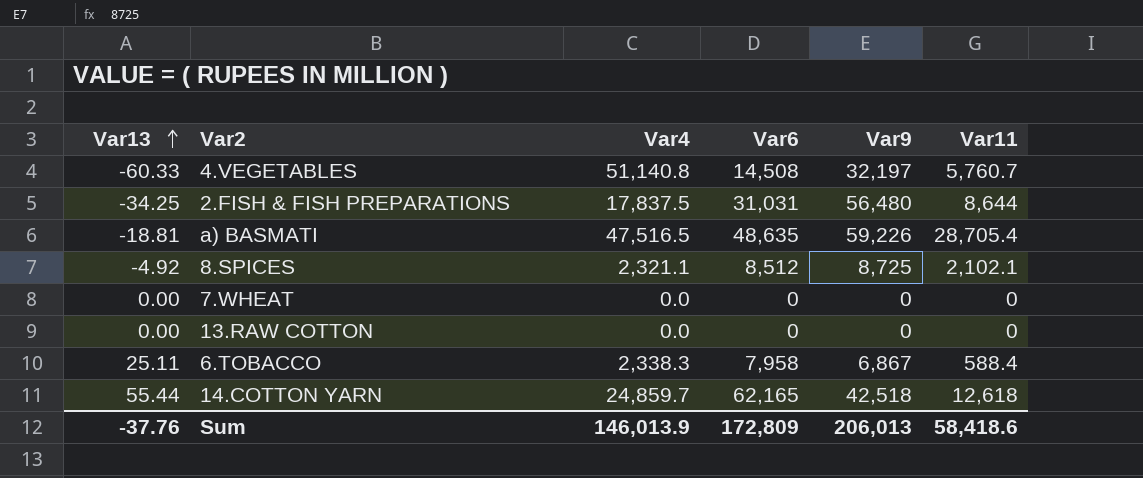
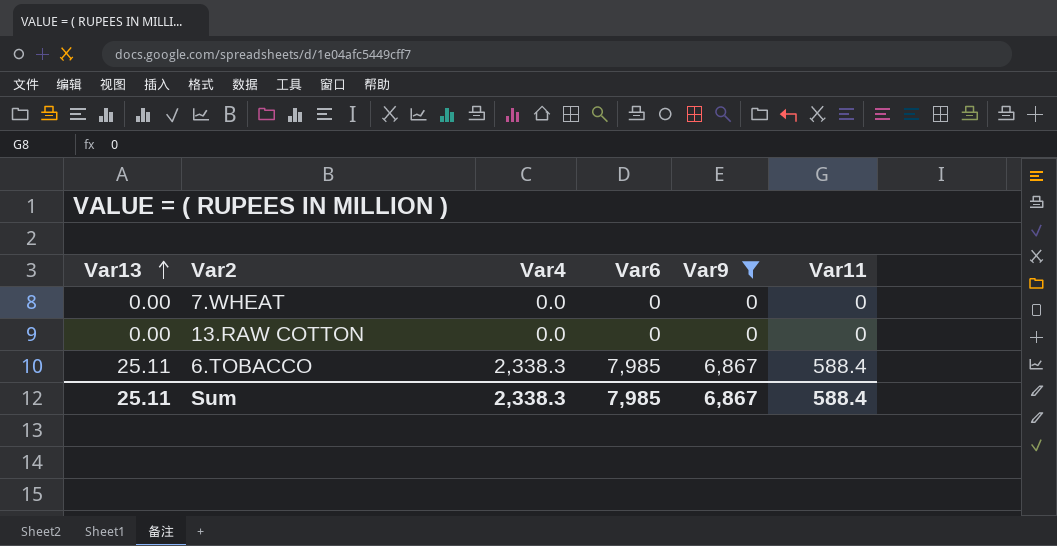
filter: none -> Var9 <= 6,867
6.TOBACCO | Var6: 7,958 -> 7,985
Sum | Var13: -37.76 -> 25.11
Sum | Var4: 146,013.9 -> 2,338.3
Sum | Var6: 172,809 -> 7,985
Sum | Var9: 206,013 -> 6,867
Sum | Var11: 58,418.6 -> 588.4

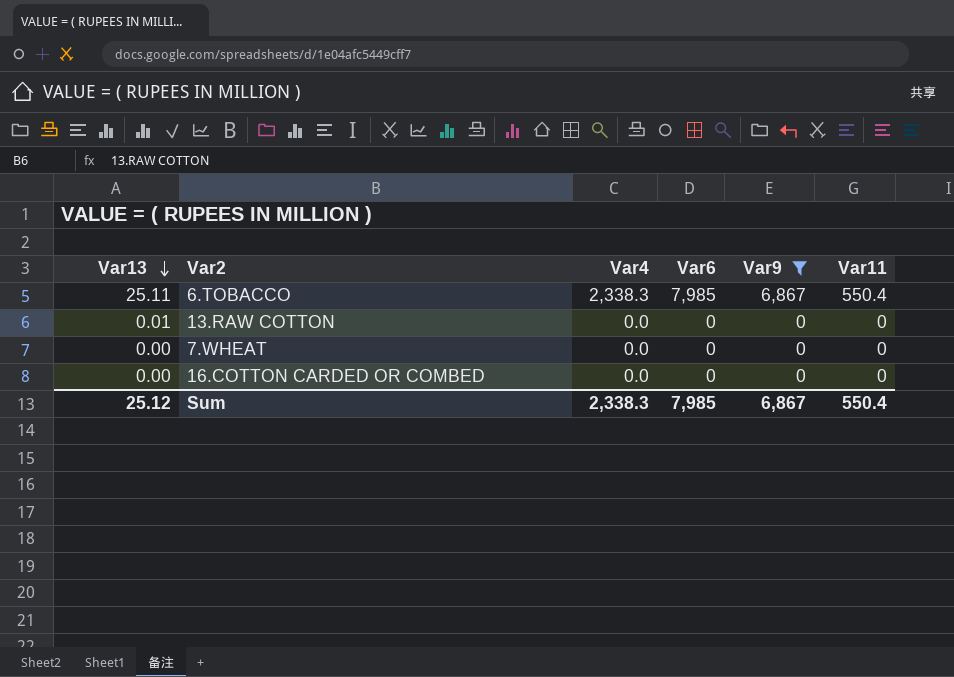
row order: Var13 ascending -> Var13 descending
6.TOBACCO | Var11: 588.4 -> 550.4
13.RAW COTTON | Var13: 0.00 -> 0.01
row 16.COTTON CARDED OR COMBED: none -> 0.00 | 0.0 | 0 | 0 | 0
Sum | Var13: 25.11 -> 25.12
Sum | Var11: 588.4 -> 550.4

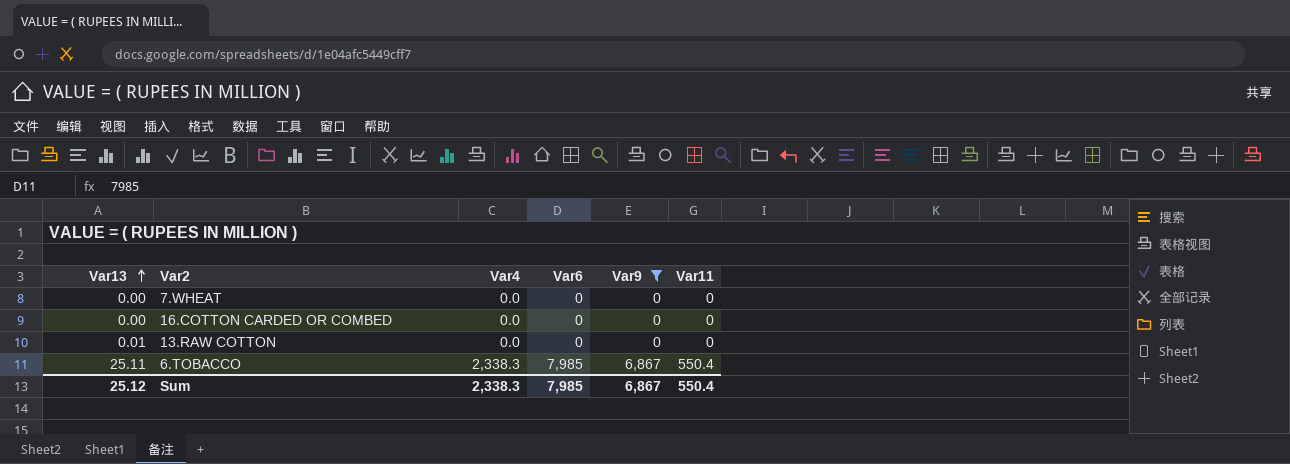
row order: Var13 descending -> Var13 ascending

